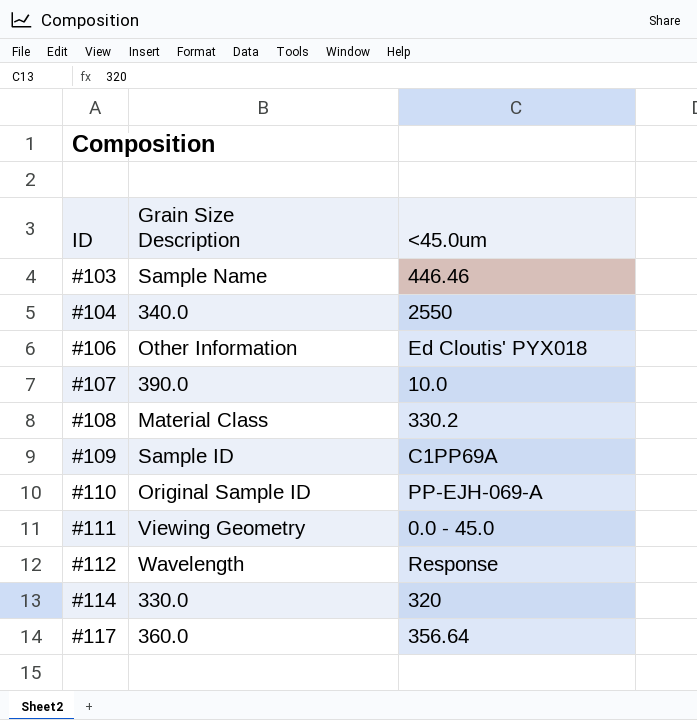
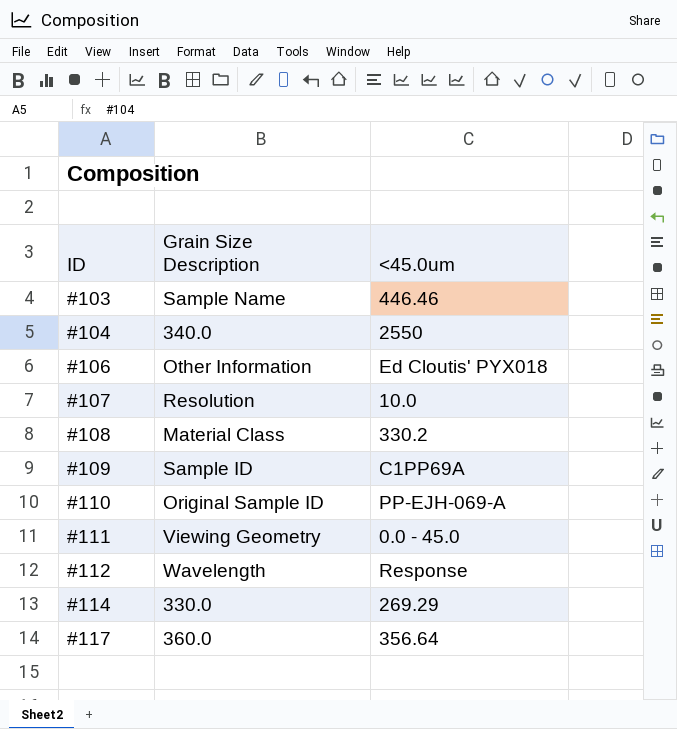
#107 | Grain Size Description: 390.0 -> Resolution
#114 | <45.0um: 320 -> 269.29

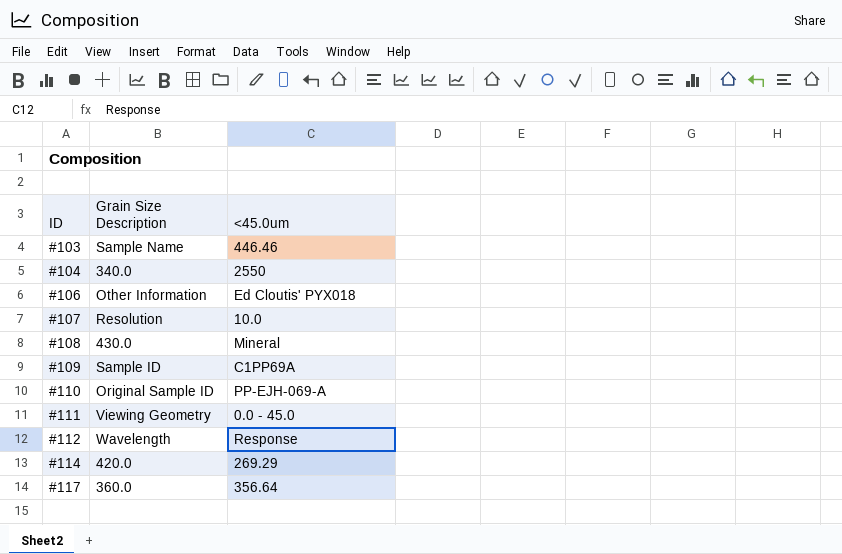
#108 | Grain Size Description: Material Class -> 430.0
#108 | <45.0um: 330.2 -> Mineral
#114 | Grain Size Description: 330.0 -> 420.0

